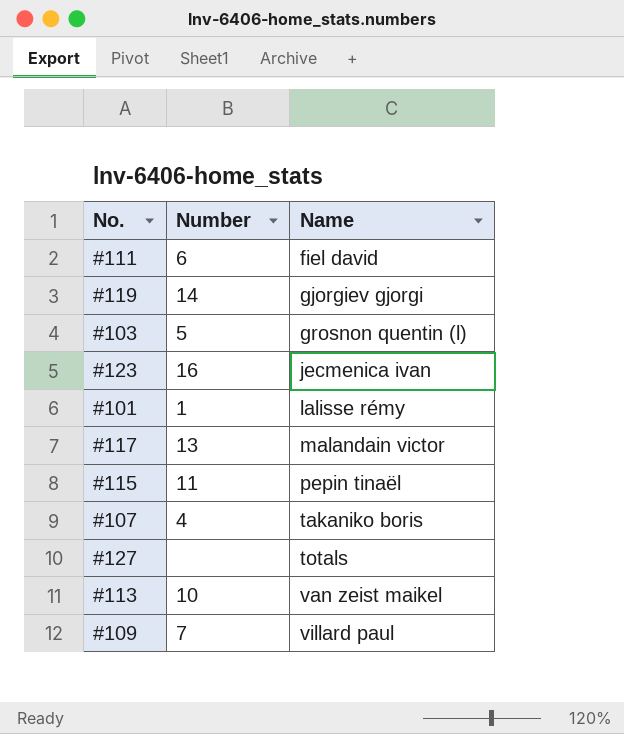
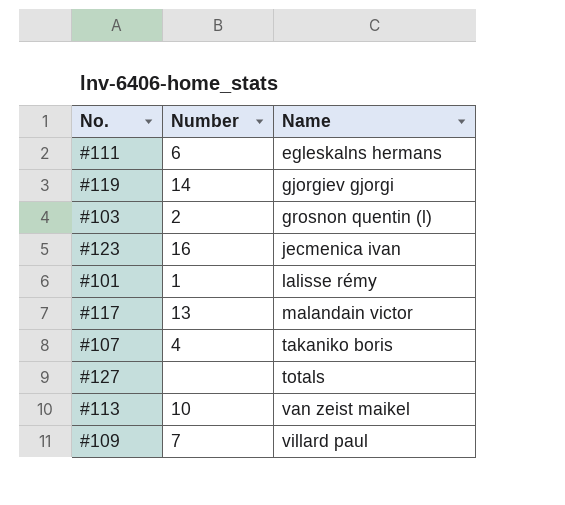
row #115: 11 | pepin tinaël -> none
#111 | Name: fiel david -> egleskalns hermans
#103 | Number: 5 -> 2

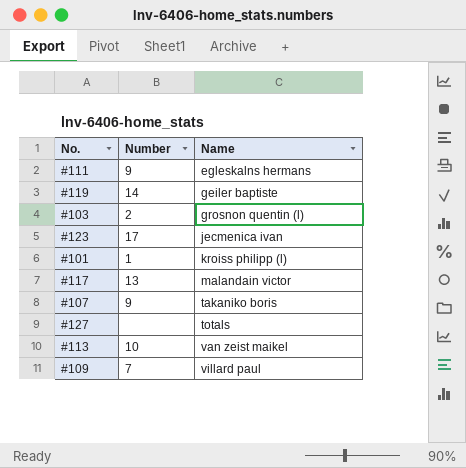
#111 | Number: 6 -> 9
#119 | Name: gjorgiev gjorgi -> geiler baptiste
#123 | Number: 16 -> 17
#101 | Name: lalisse rémy -> kroiss philipp (l)
#107 | Number: 4 -> 9

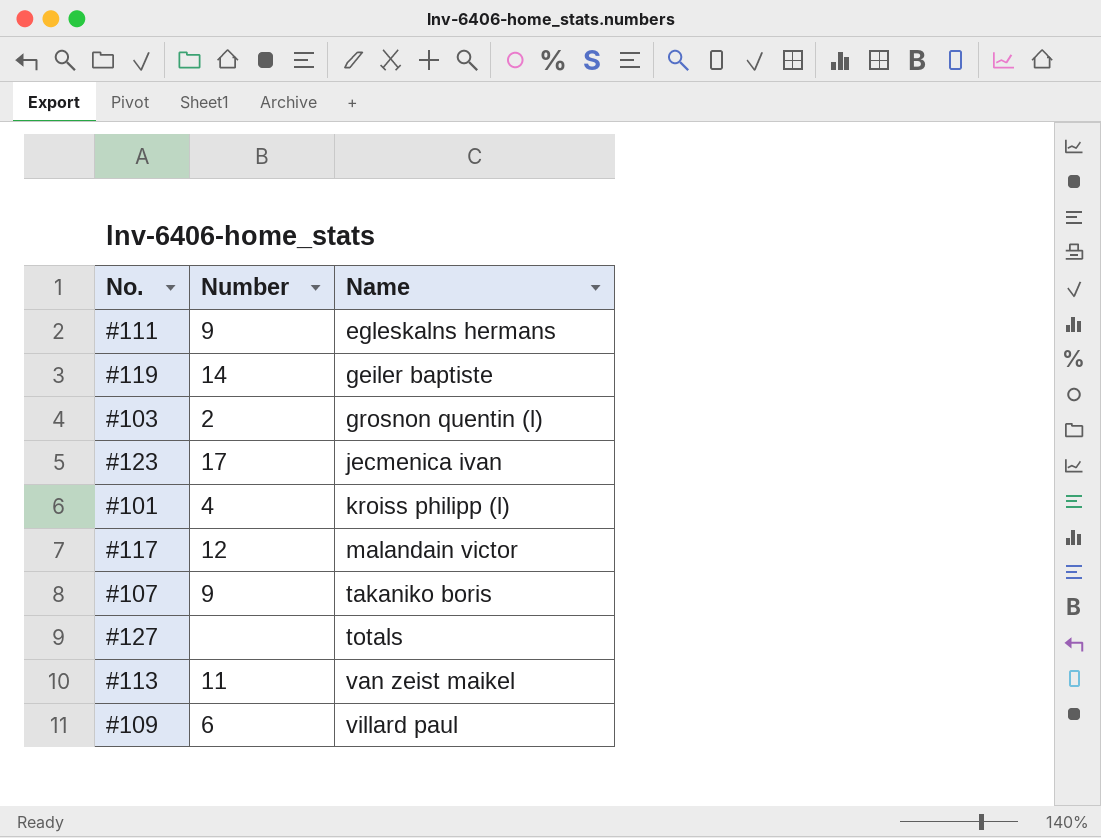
#101 | Number: 1 -> 4
#117 | Number: 13 -> 12
#113 | Number: 10 -> 11
#109 | Number: 7 -> 6

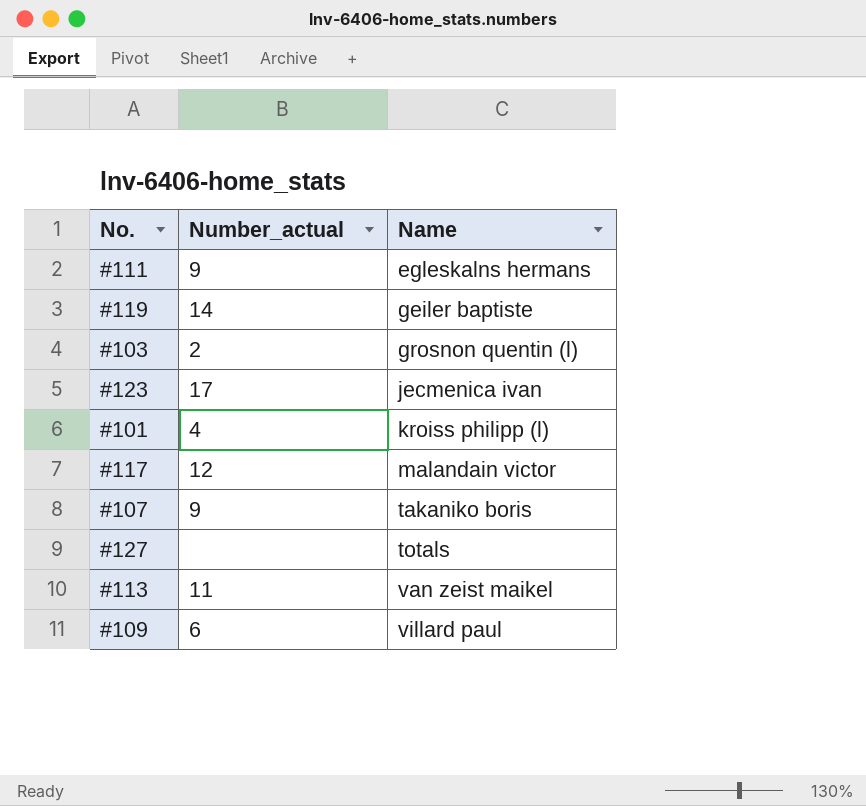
column name: Number -> Number_actual

